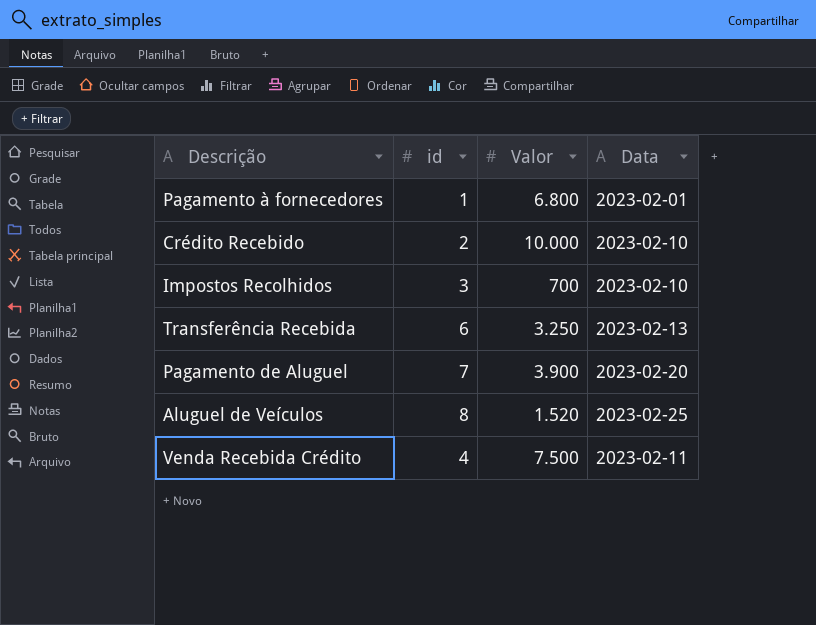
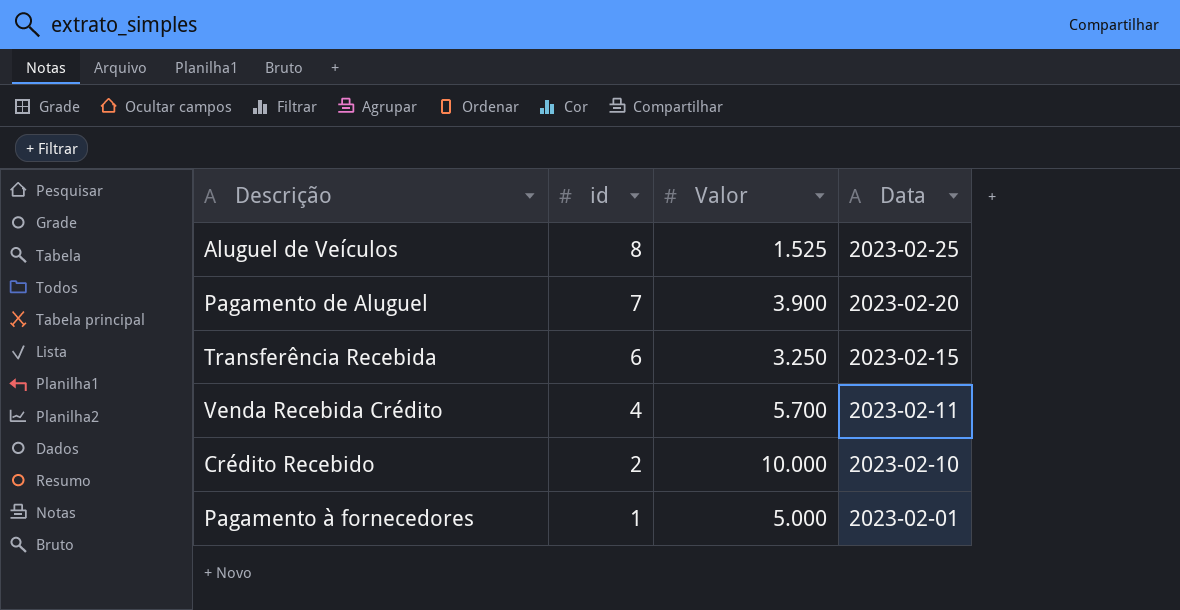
row order: none -> id descending
row Impostos Recolhidos: 3 | 700 | 2023-02-10 -> none
Aluguel de Veículos | Valor: 1.520 -> 1.525
Transferência Recebida | Data: 2023-02-13 -> 2023-02-15
Venda Recebida Crédito | Valor: 7.500 -> 5.700
Pagamento à fornecedores | Valor: 6.800 -> 5.000

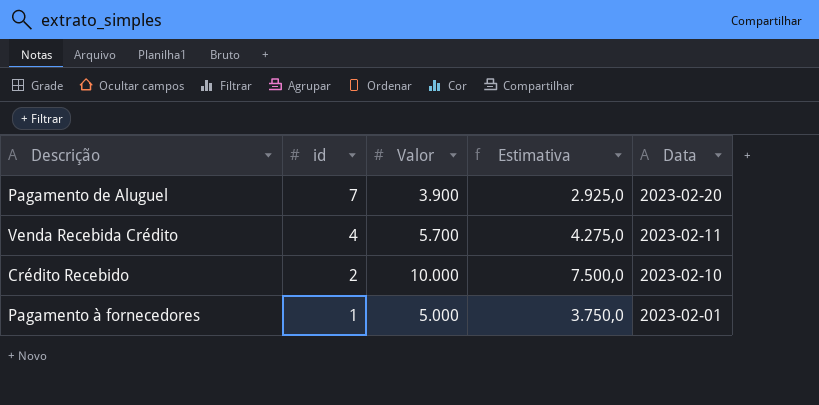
column Estimativa | formula: none -> [Valor] * 0,75
row Aluguel de Veículos: 8 | 1.525 | 2023-02-25 -> none
row Transferência Recebida: 6 | 3.250 | 2023-02-15 -> none

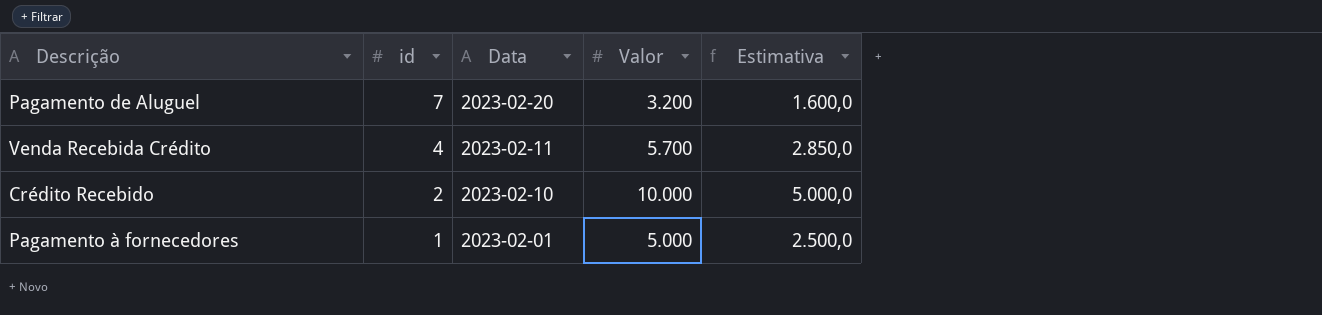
column Data | position: 5 -> 3
column Estimativa | formula: [Valor] * 0,75 -> [Valor] * 0,5
Pagamento de Aluguel | Valor: 3.900 -> 3.200

